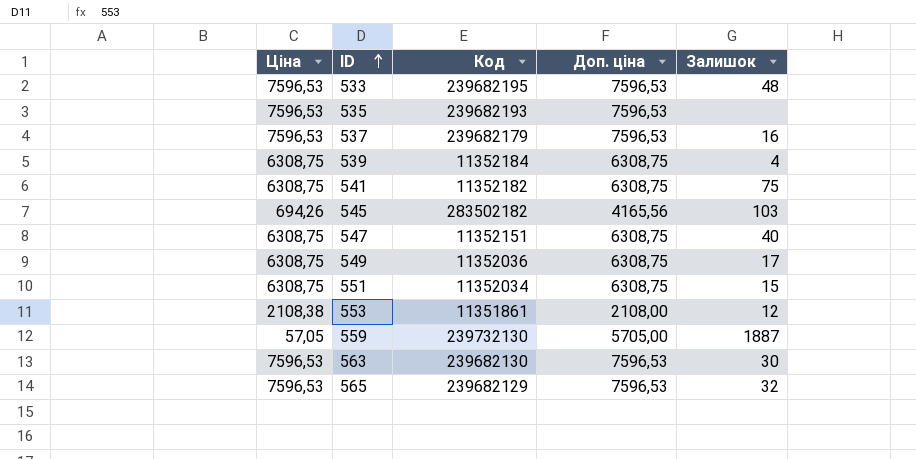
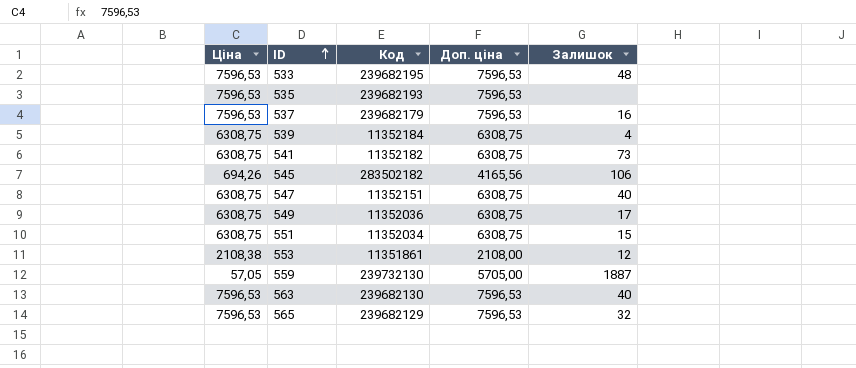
541 | Залишок: 75 -> 73
545 | Залишок: 103 -> 106
563 | Залишок: 30 -> 40

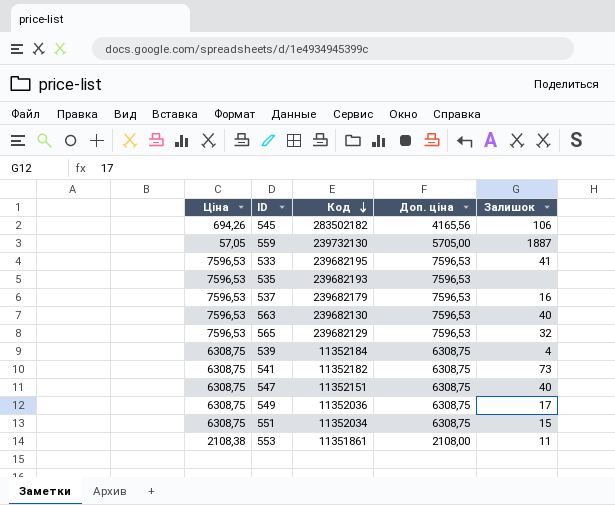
row order: ID ascending -> Код descending
533 | Залишок: 48 -> 41
553 | Залишок: 12 -> 11

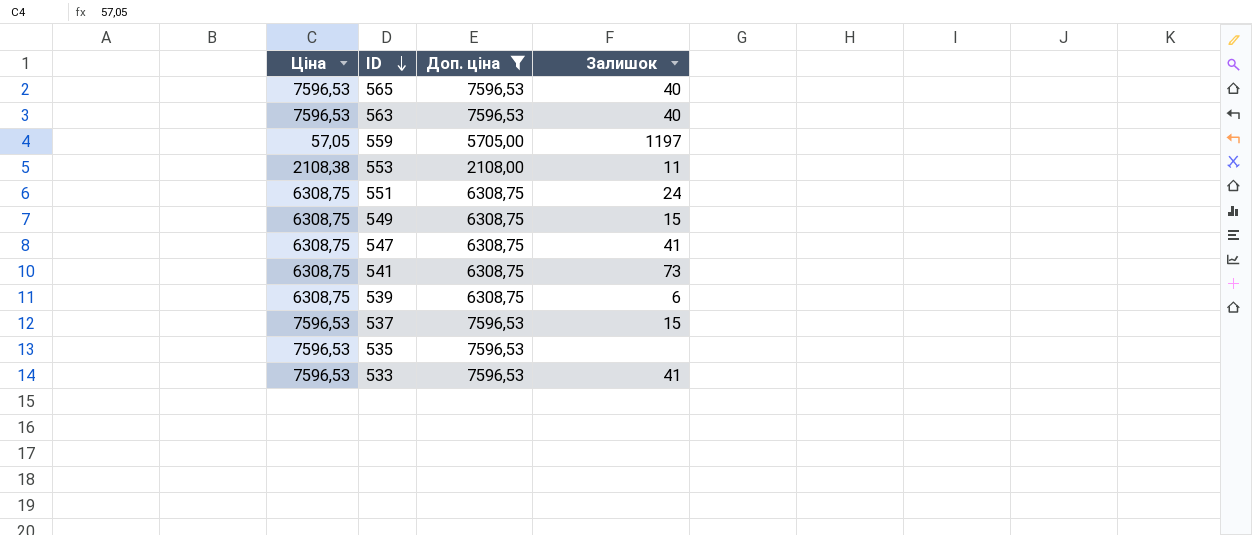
filter: none -> Доп. ціна != 4165,56
row order: Код descending -> ID descending
column Код | position: 3 -> none
565 | Залишок: 32 -> 40
559 | Залишок: 1887 -> 1197
551 | Залишок: 15 -> 24
549 | Залишок: 17 -> 15
547 | Залишок: 40 -> 41
539 | Залишок: 4 -> 6
537 | Залишок: 16 -> 15

